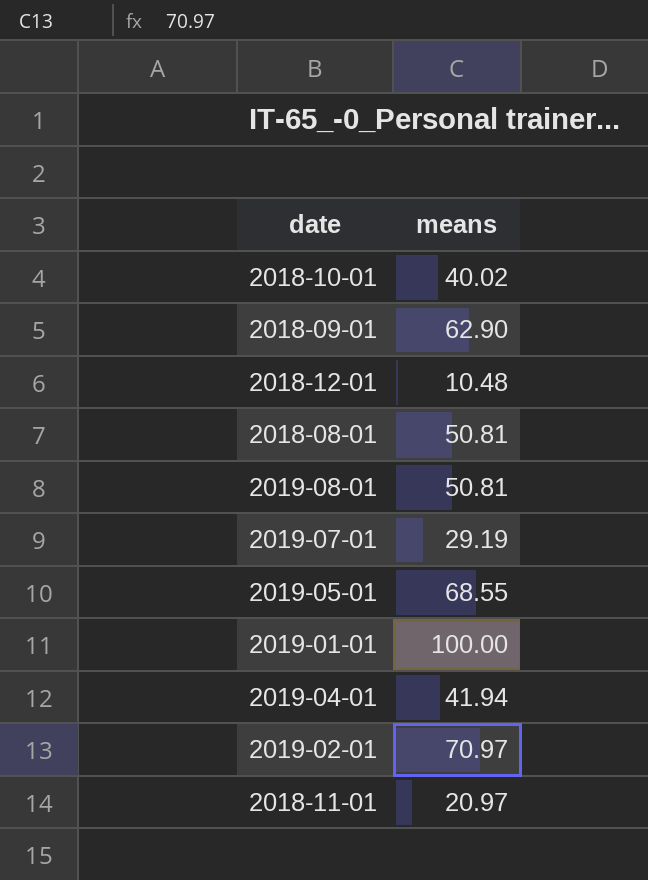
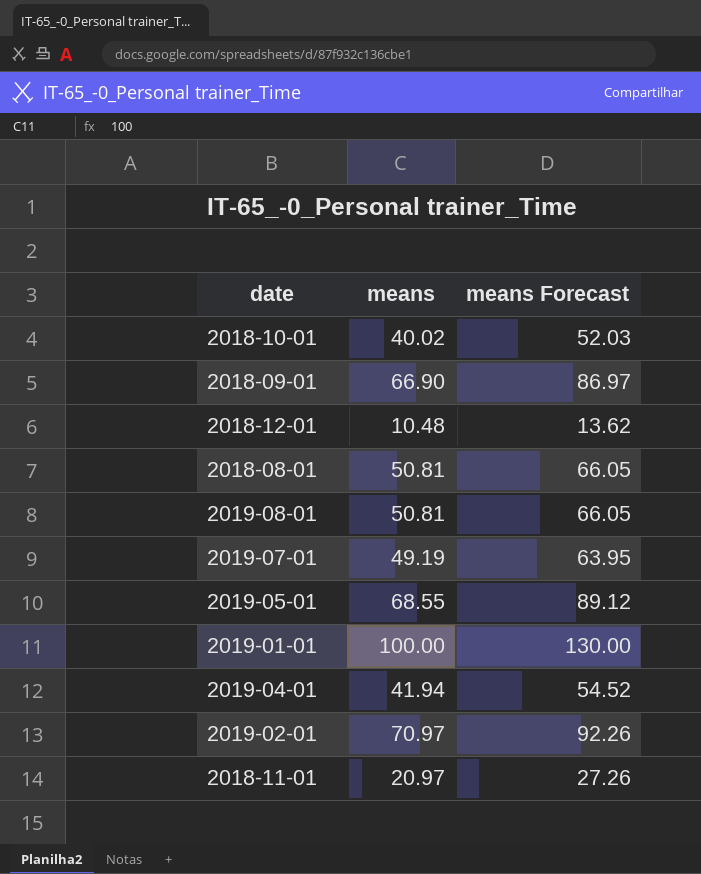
column means Forecast | formula: none -> [means] * 1.3
2018-09-01 | means: 62.90 -> 66.90
2019-07-01 | means: 29.19 -> 49.19

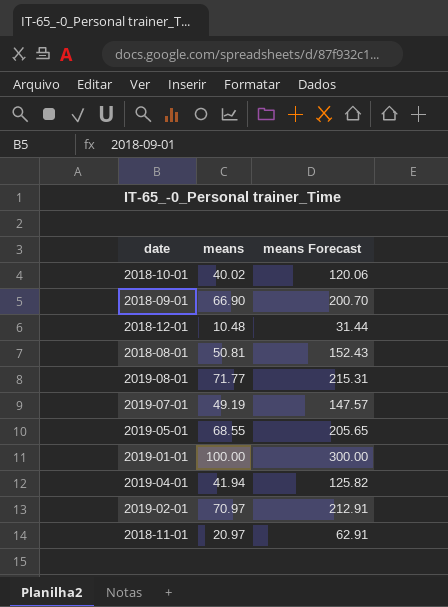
column means Forecast | formula: [means] * 1.3 -> [means] * 3
2019-08-01 | means: 50.81 -> 71.77

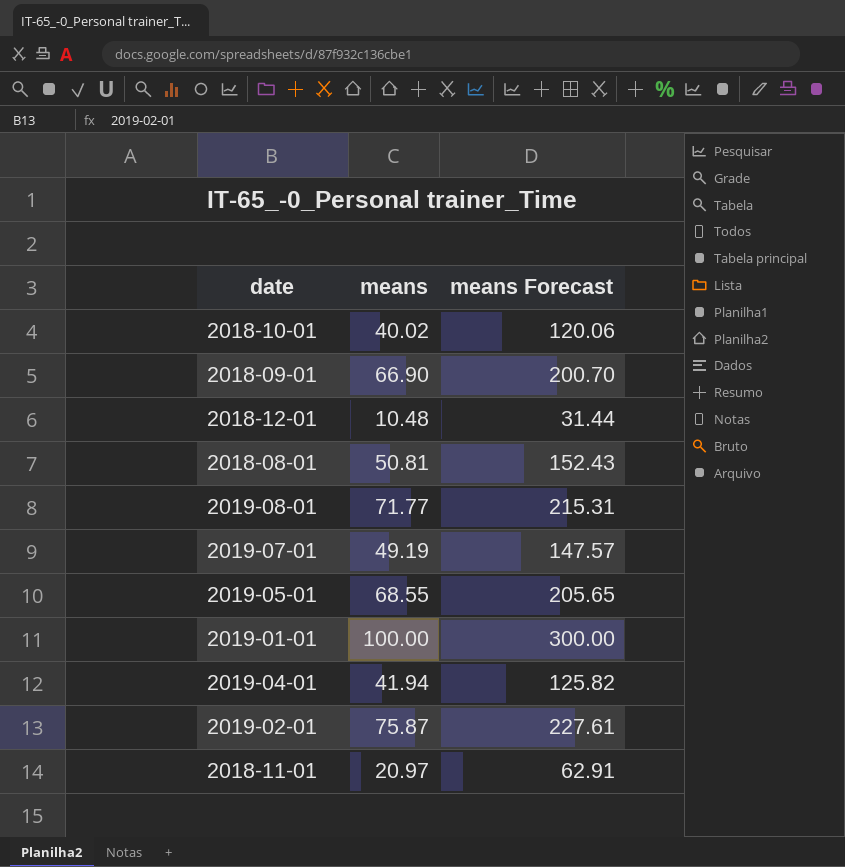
2019-02-01 | means: 70.97 -> 75.87
2019-02-01 | means Forecast: 212.91 -> 227.61

